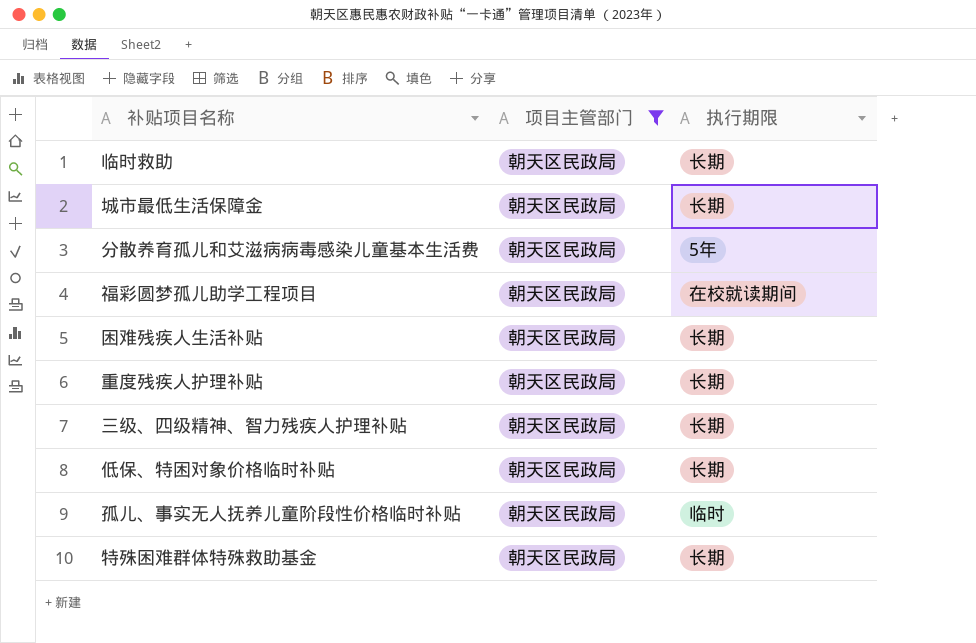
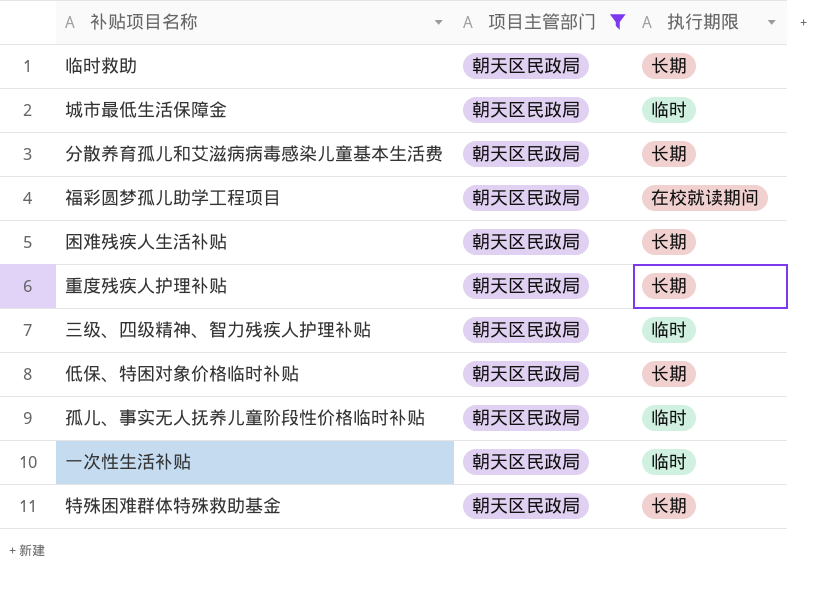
城市最低生活保障金 | 执行期限: 长期 -> 临时
分散养育孤儿和艾滋病病毒感染儿童基本生活费 | 执行期限: 5年 -> 长期
三级、四级精神、智力残疾人护理补贴 | 执行期限: 长期 -> 临时
row 一次性生活补贴: none -> 朝天区民政局 | 临时

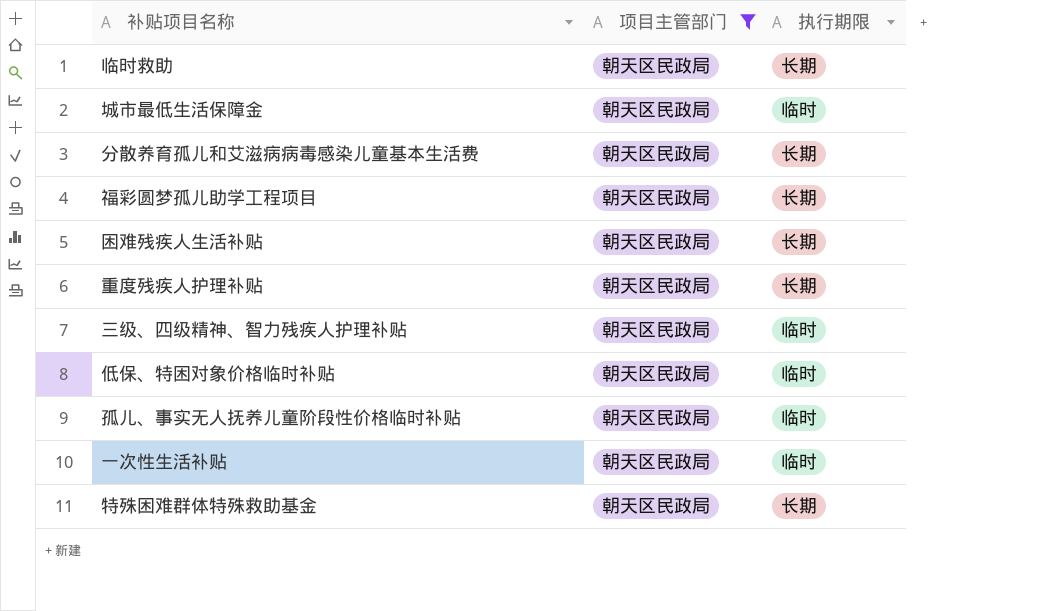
福彩圆梦孤儿助学工程项目 | 执行期限: 在校就读期间 -> 长期
低保、特困对象价格临时补贴 | 执行期限: 长期 -> 临时

